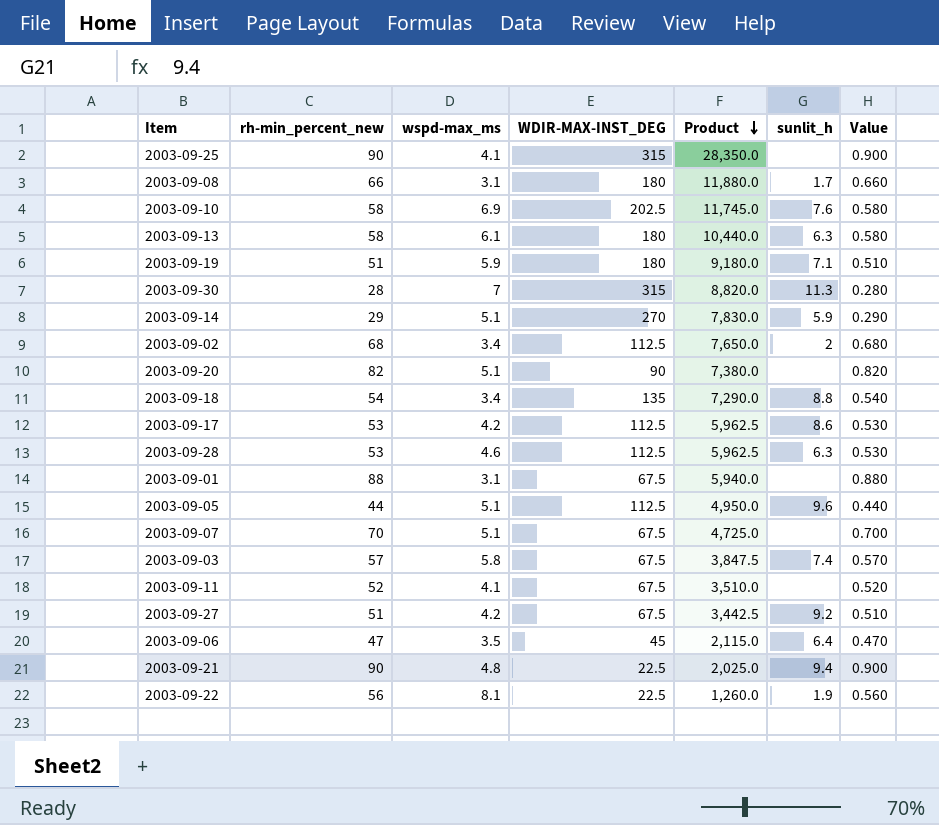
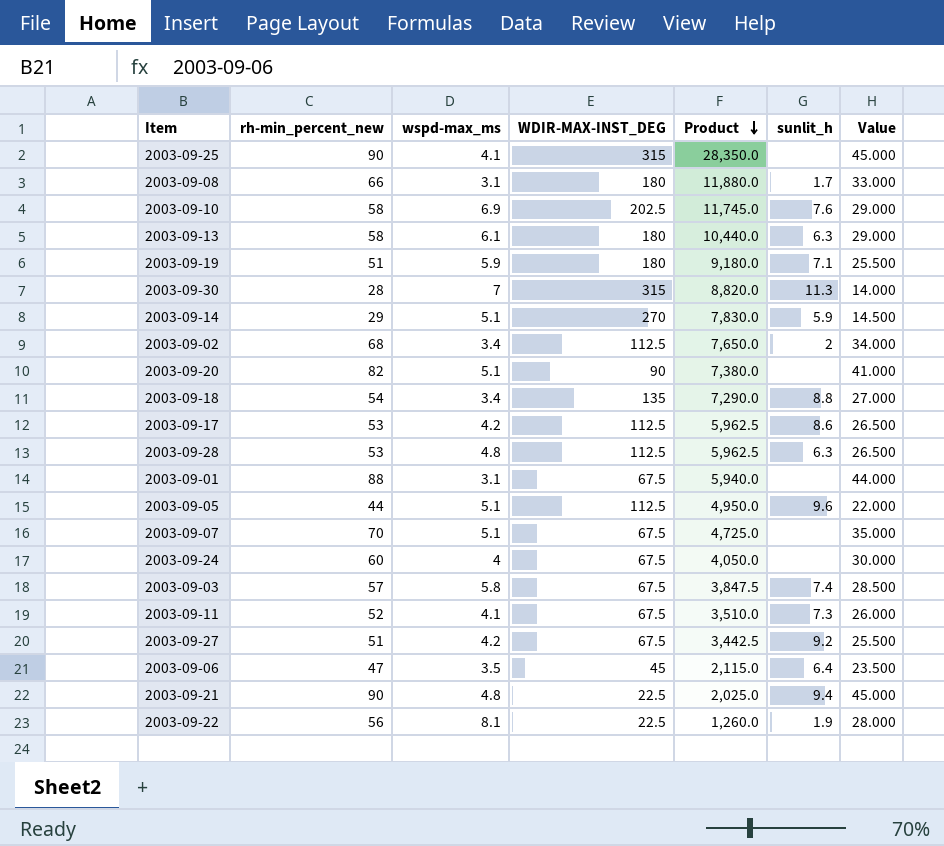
column Value | formula: [rh-min_percent_new] * 0.01 -> [rh-min_percent_new] * 0.5
2003-09-28 | wspd-max_ms: 4.6 -> 4.8
row 2003-09-24: none -> 60 | 4 | 67.5 | 4,050.0 | none | 30.000
2003-09-11 | sunlit_h: none -> 7.3

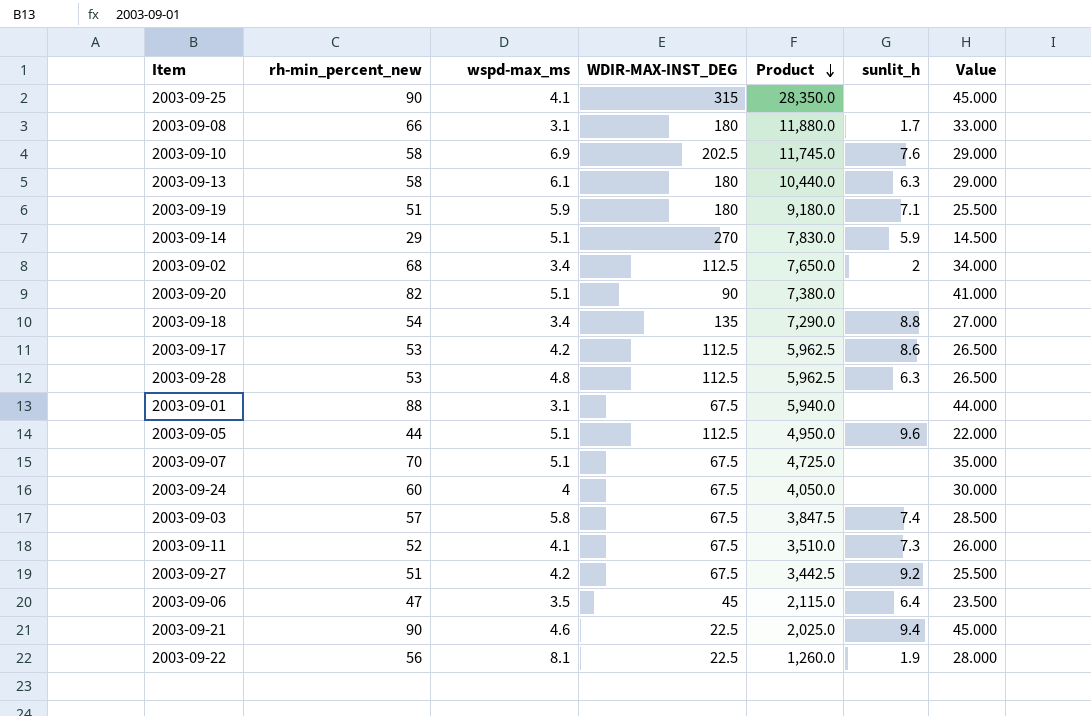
row 2003-09-30: 28 | 7 | 315 | 8,820.0 | 11.3 | 14.000 -> none
2003-09-21 | wspd-max_ms: 4.8 -> 4.6

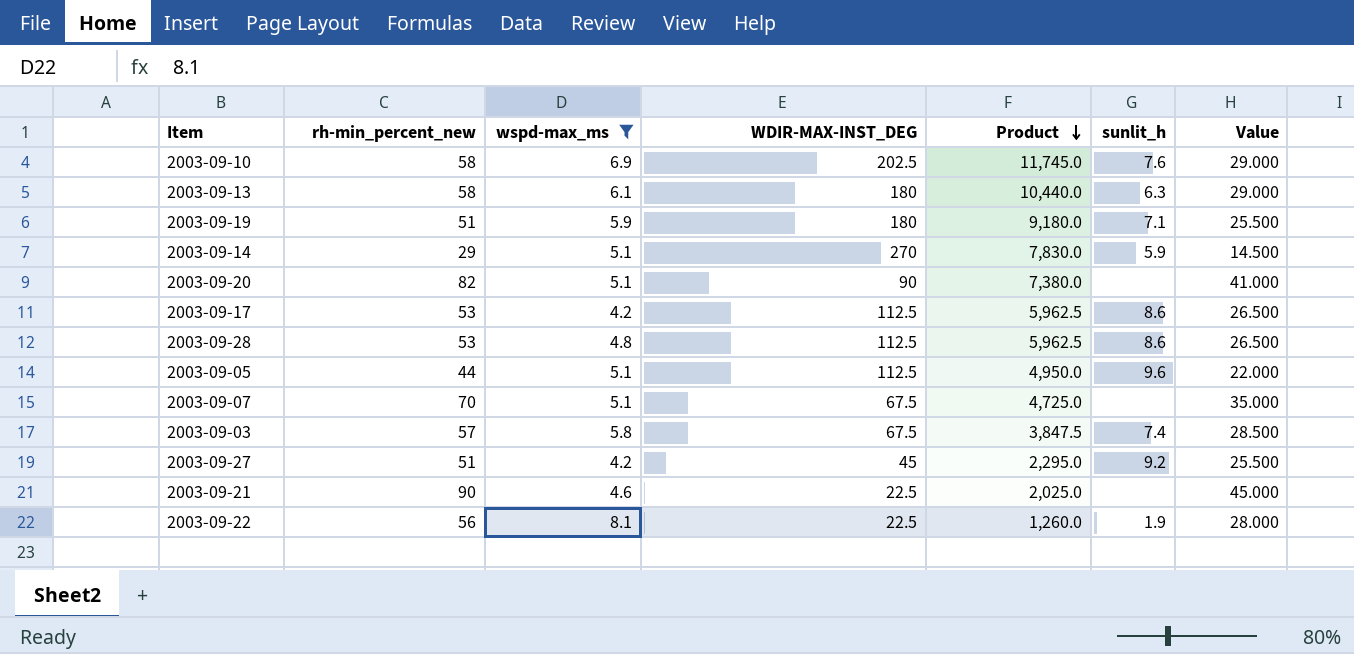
filter: none -> wspd-max_ms >= 4.2
2003-09-28 | sunlit_h: 6.3 -> 8.6
2003-09-27 | WDIR-MAX-INST_DEG: 67.5 -> 45
2003-09-27 | Product: 3,442.5 -> 2,295.0
2003-09-21 | sunlit_h: 9.4 -> none

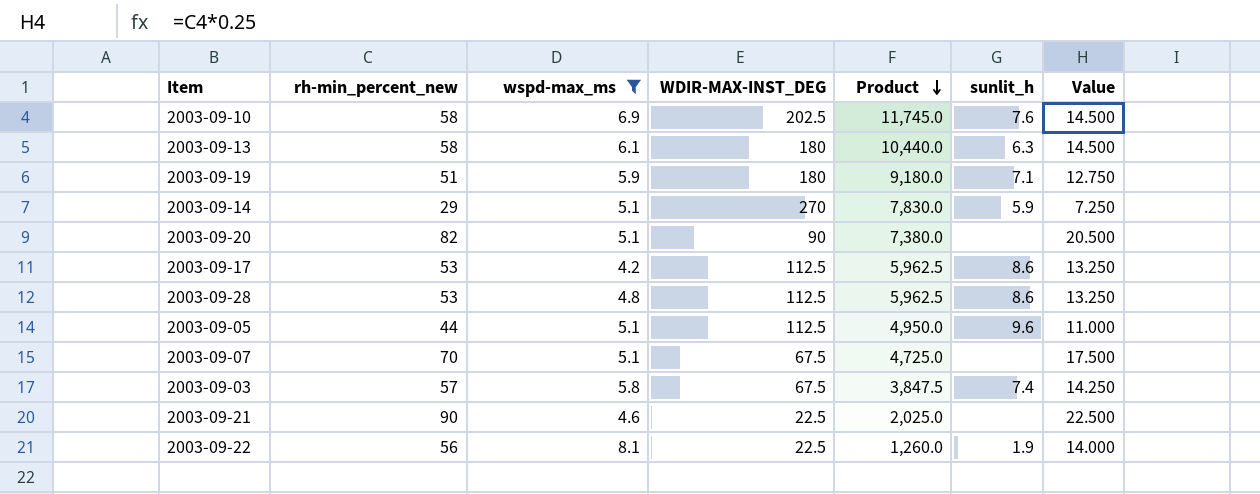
column Value | formula: [rh-min_percent_new] * 0.5 -> [rh-min_percent_new] * 0.25
row 2003-09-27: 51 | 4.2 | 45 | 2,295.0 | 9.2 | 25.500 -> none

